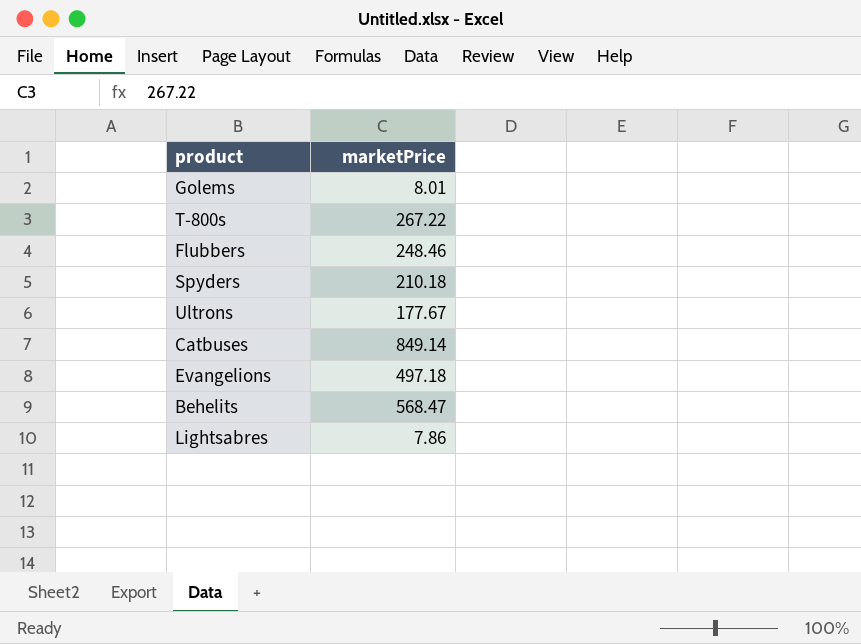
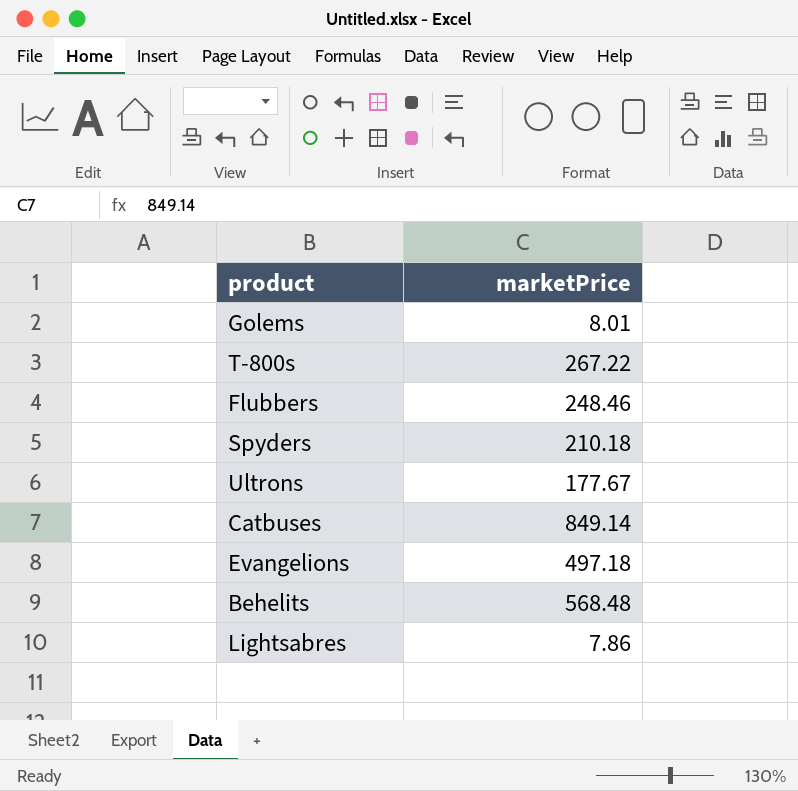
Behelits | marketPrice: 568.47 -> 568.48

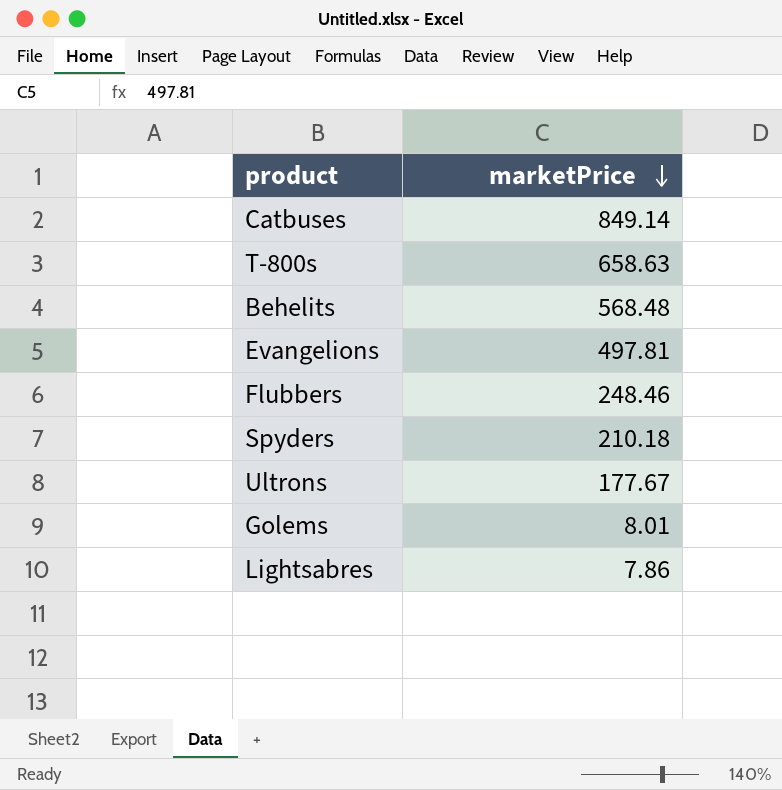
row order: none -> marketPrice descending
T-800s | marketPrice: 267.22 -> 658.63
Evangelions | marketPrice: 497.18 -> 497.81

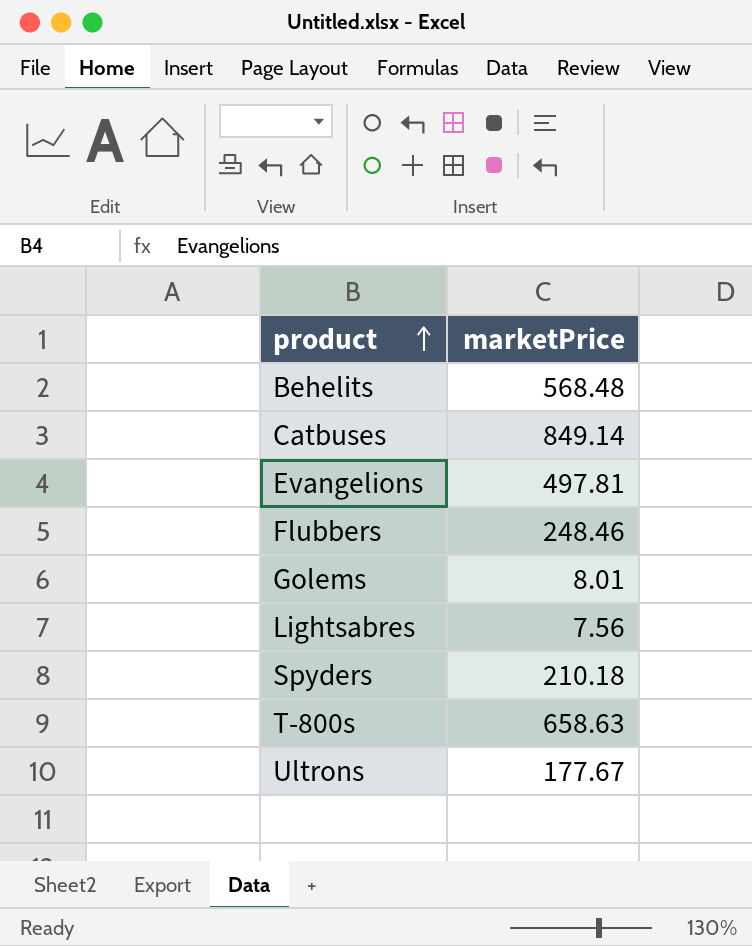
row order: marketPrice descending -> product ascending
Lightsabres | marketPrice: 7.86 -> 7.56

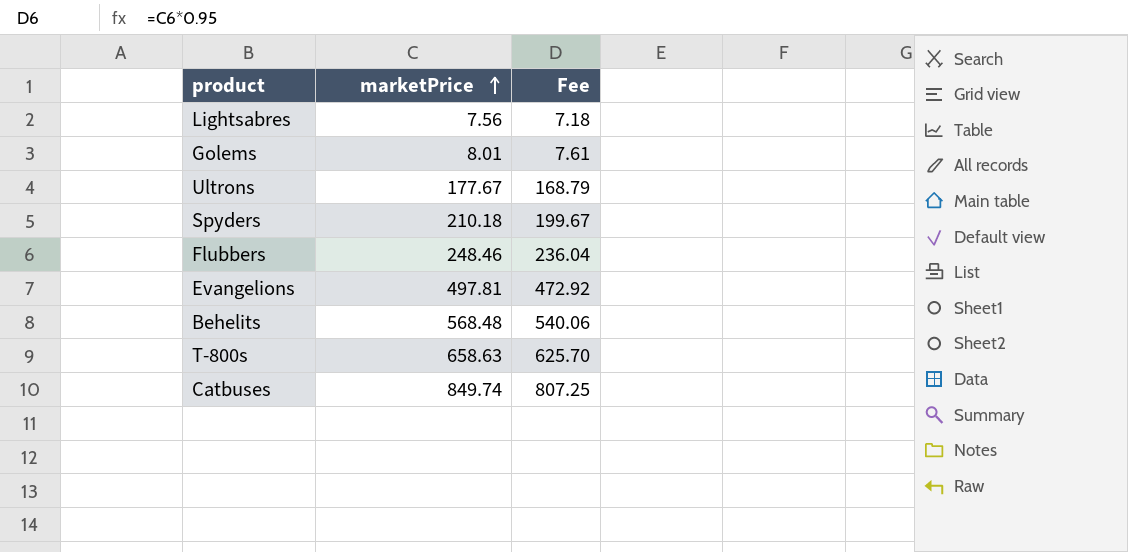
row order: product ascending -> marketPrice ascending
column Fee | formula: none -> [marketPrice] * 0.95
Catbuses | marketPrice: 849.14 -> 849.74

